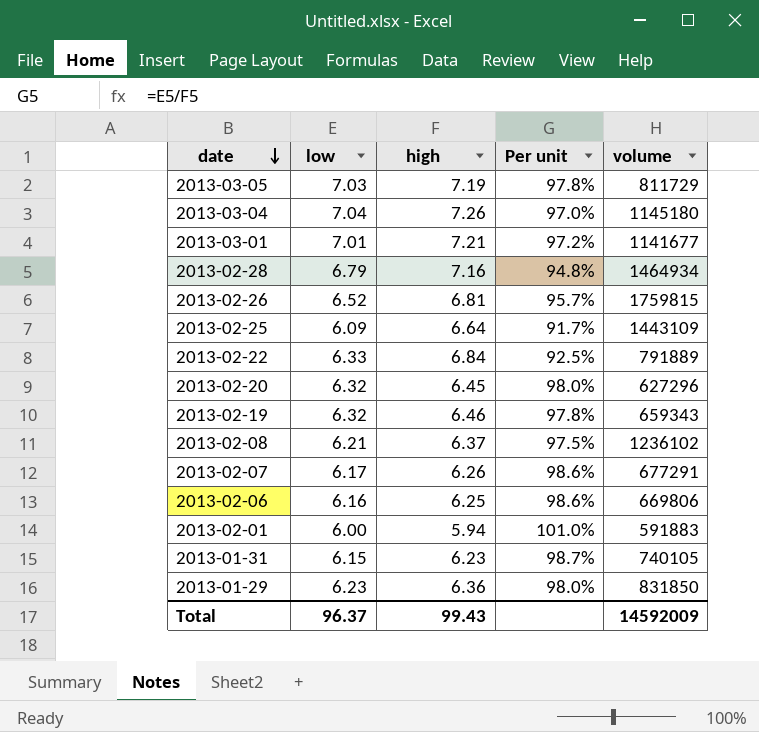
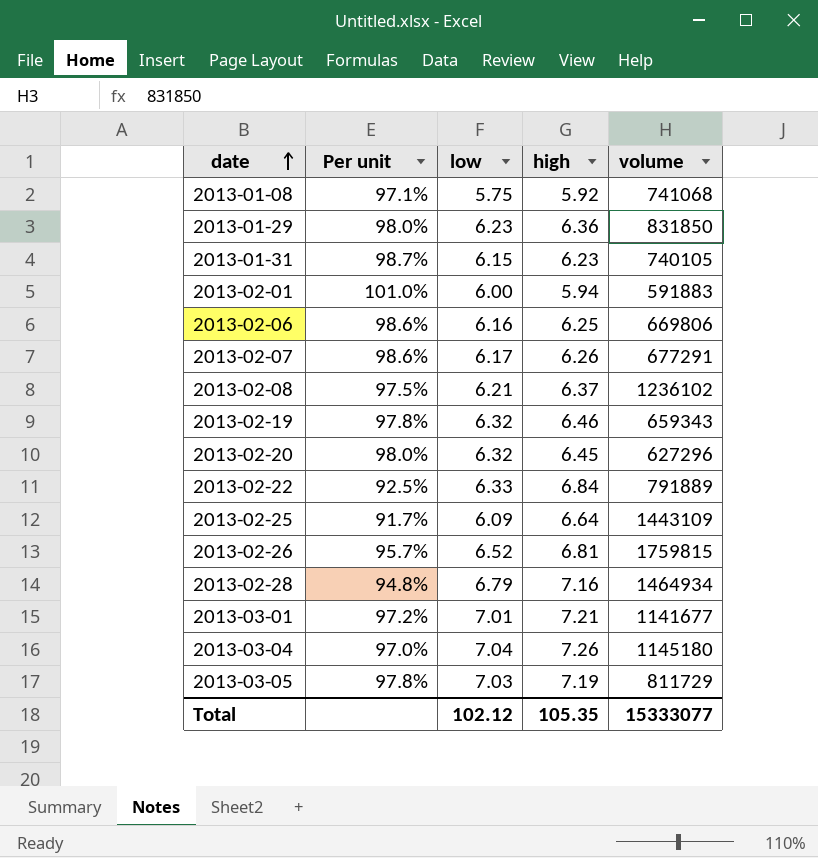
row order: date descending -> date ascending
column Per unit | position: 4 -> 2
row 2013-01-08: none -> 97.1% | 5.75 | 5.92 | 741068
Total | low: 96.37 -> 102.12
Total | high: 99.43 -> 105.35
Total | volume: 14592009 -> 15333077

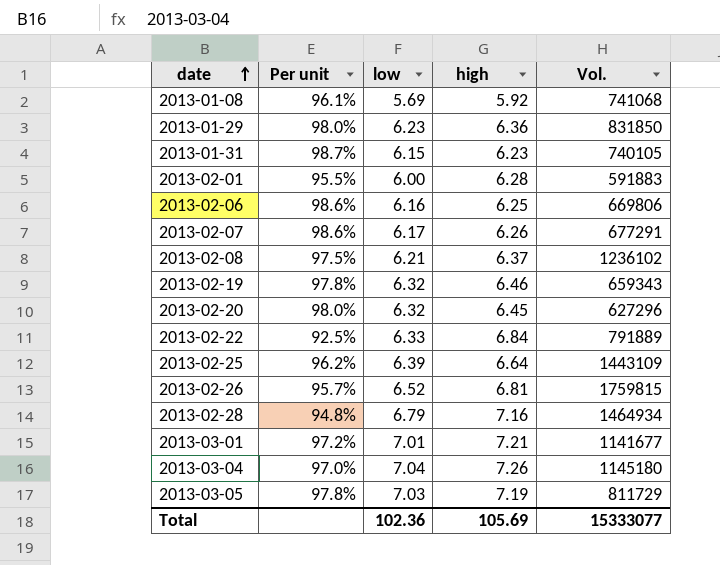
column name: volume -> Vol.
2013-01-08 | Per unit: 97.1% -> 96.1%
2013-01-08 | low: 5.75 -> 5.69
2013-02-01 | Per unit: 101.0% -> 95.5%
2013-02-01 | high: 5.94 -> 6.28
2013-02-25 | Per unit: 91.7% -> 96.2%
2013-02-25 | low: 6.09 -> 6.39
Total | low: 102.12 -> 102.36
Total | high: 105.35 -> 105.69

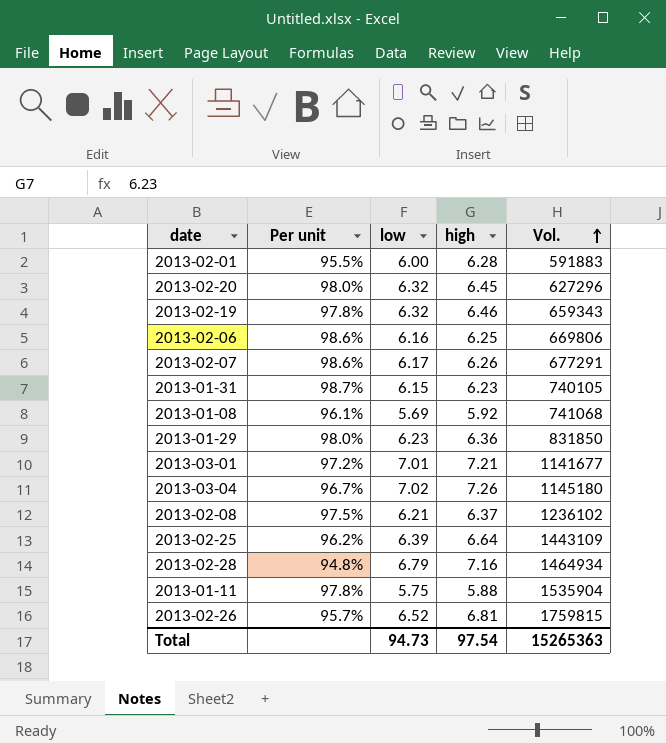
row order: date ascending -> Vol. ascending
row 2013-02-22: 92.5% | 6.33 | 6.84 | 791889 -> none
row 2013-03-05: 97.8% | 7.03 | 7.19 | 811729 -> none
2013-03-04 | Per unit: 97.0% -> 96.7%
2013-03-04 | low: 7.04 -> 7.02
row 2013-01-11: none -> 97.8% | 5.75 | 5.88 | 1535904
Total | low: 102.36 -> 94.73
Total | high: 105.69 -> 97.54
Total | Vol.: 15333077 -> 15265363

